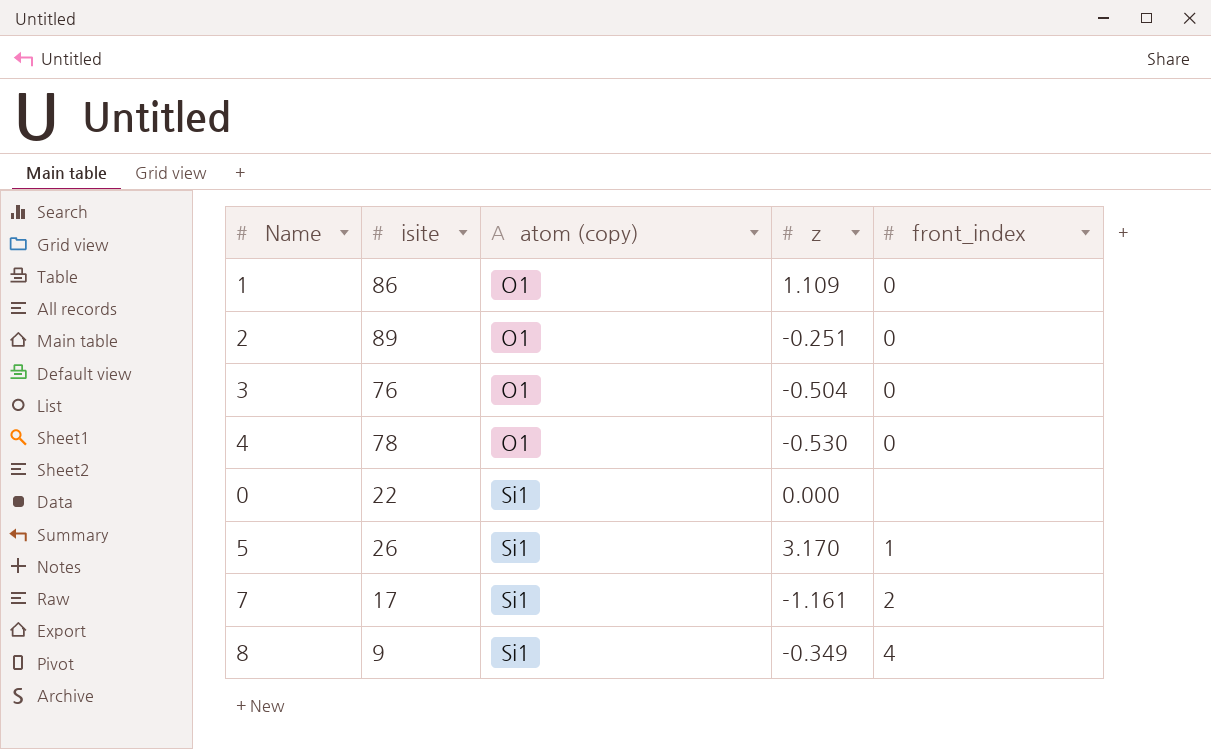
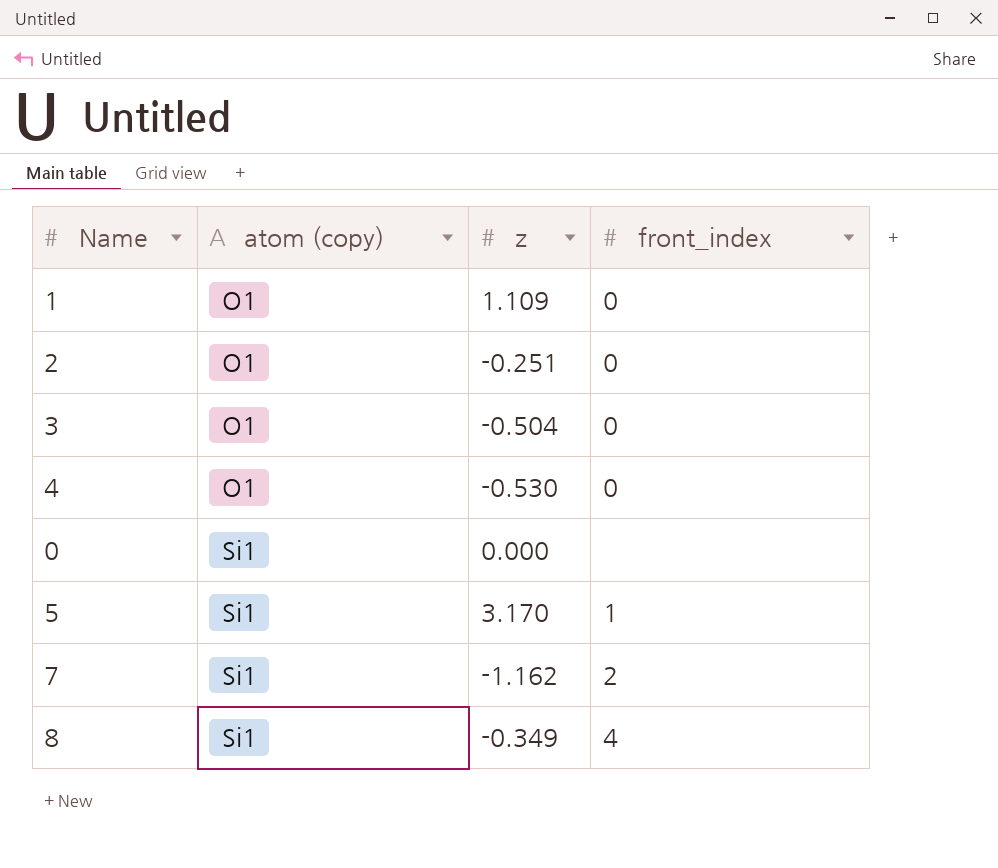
column isite | position: 2 -> none
7 | z: -1.161 -> -1.162

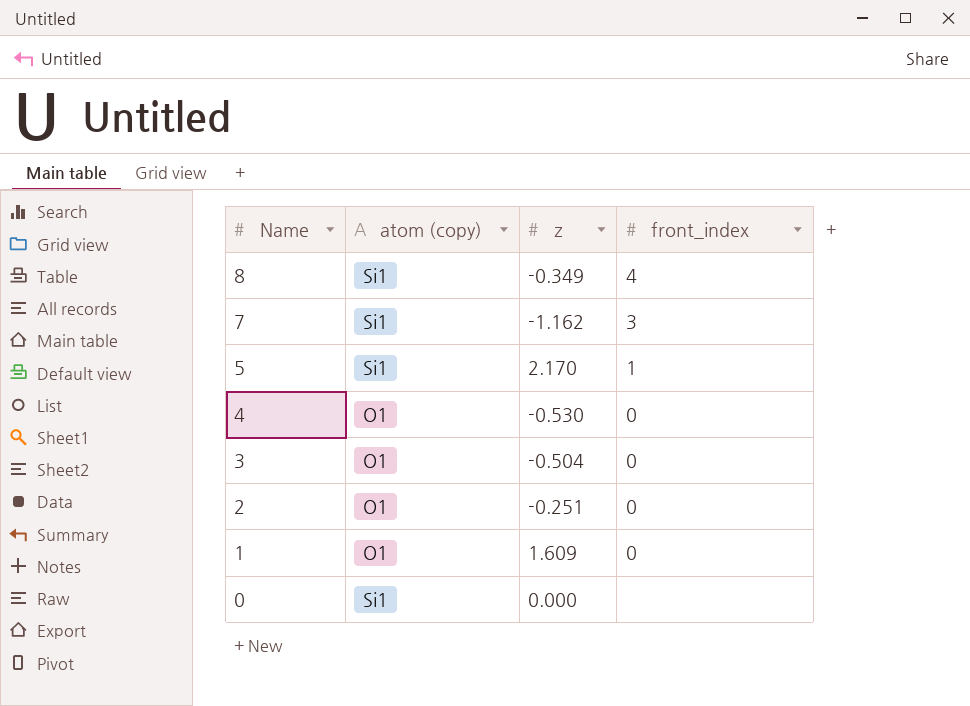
row order: atom (copy) ascending -> Name descending
7 | front_index: 2 -> 3
5 | z: 3.170 -> 2.170
1 | z: 1.109 -> 1.609

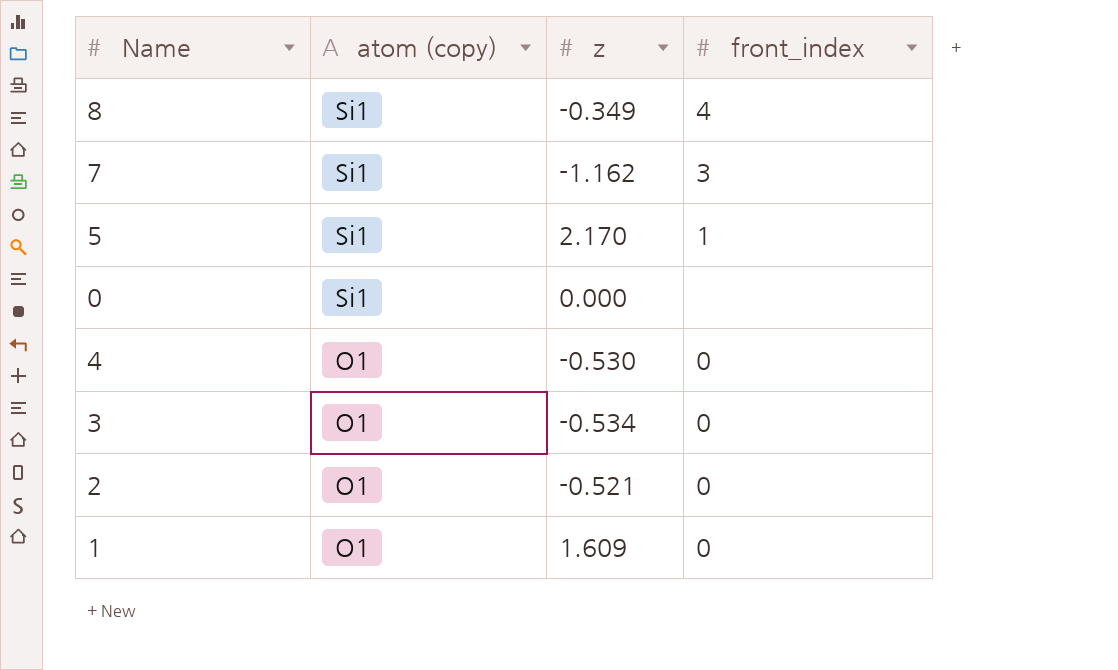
row order: Name descending -> atom (copy) descending
3 | z: -0.504 -> -0.534
2 | z: -0.251 -> -0.521

